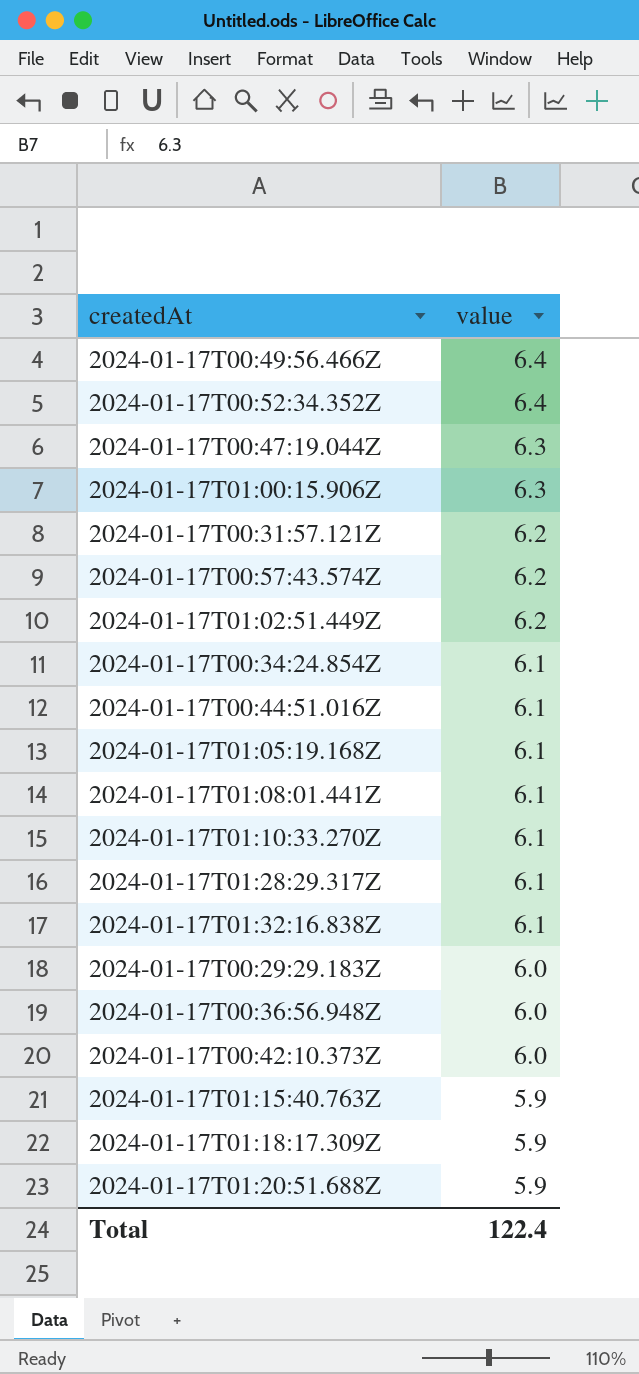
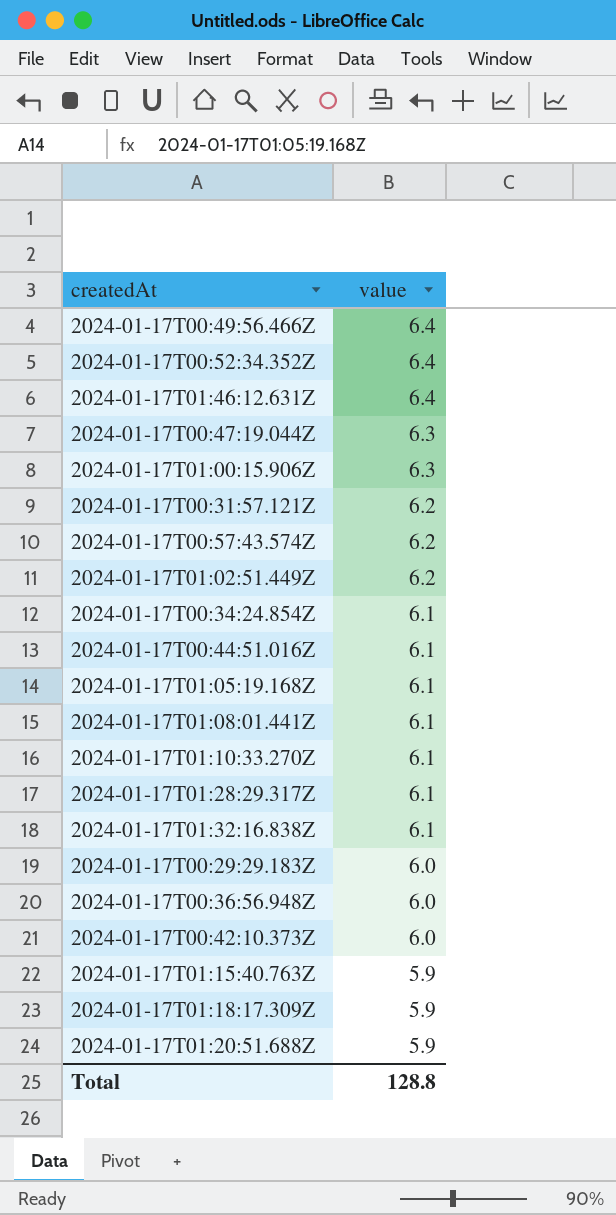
row 2024-01-17T01:46:12.631Z: none -> 6.4
Total | value: 122.4 -> 128.8

